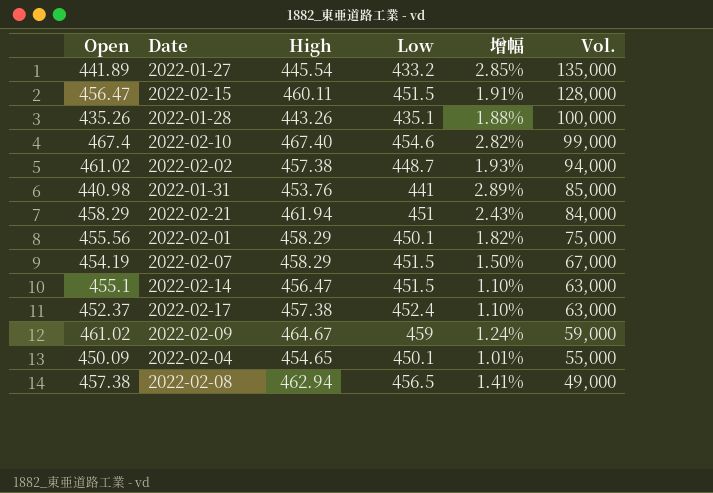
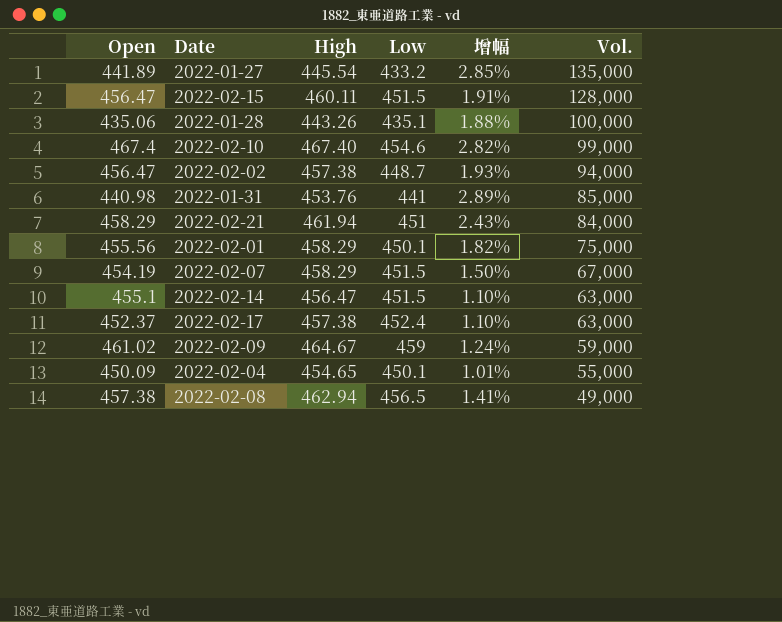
2022-01-28 | Open: 435.26 -> 435.06
2022-02-02 | Open: 461.02 -> 456.47

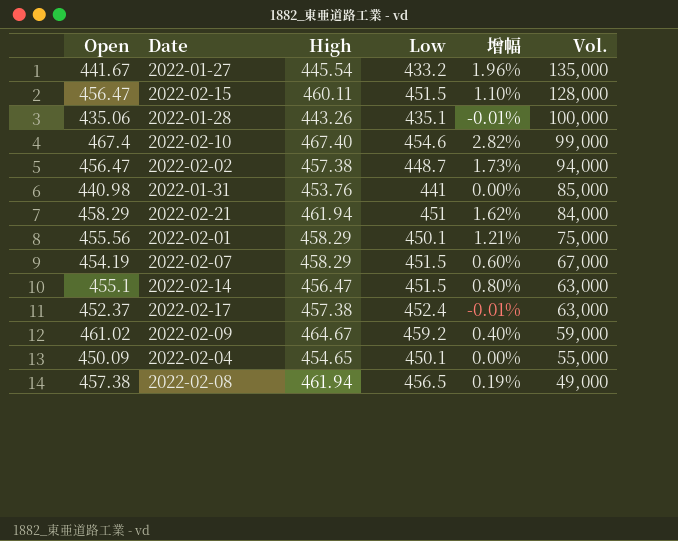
column 增幅 | formula: ([High] - [Low]) / [Low] -> ([Open] - [Low]) / [Low]
2022-01-27 | Open: 441.89 -> 441.67
2022-02-09 | Low: 459 -> 459.2
2022-02-08 | High: 462.94 -> 461.94

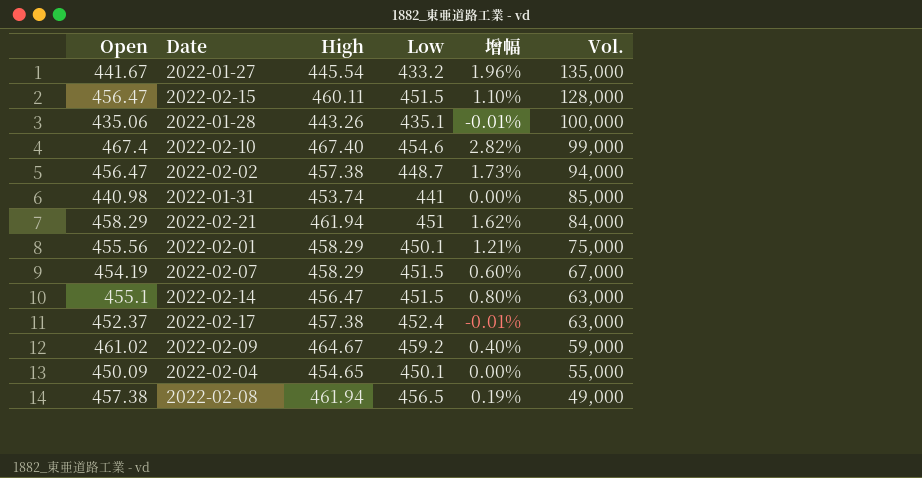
2022-01-31 | High: 453.76 -> 453.74

